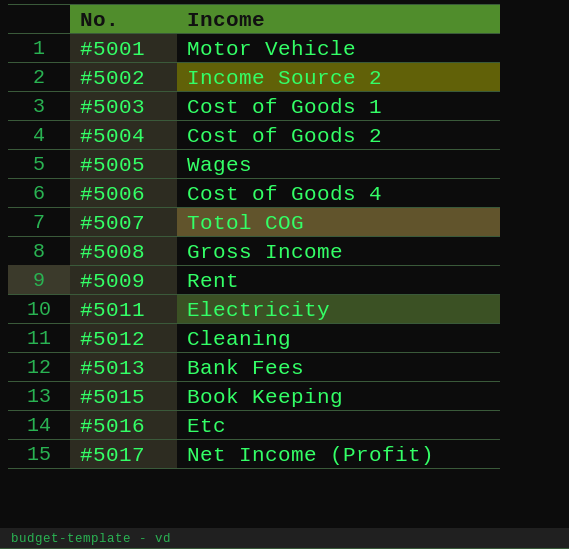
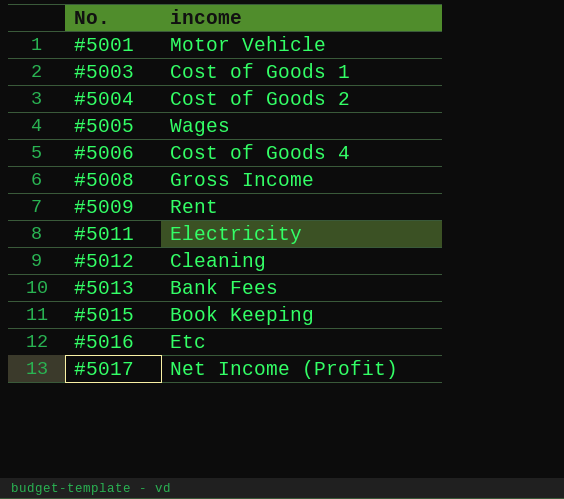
column name: Income -> income
row #5002: Income Source 2 -> none
row #5007: Totol COG -> none

